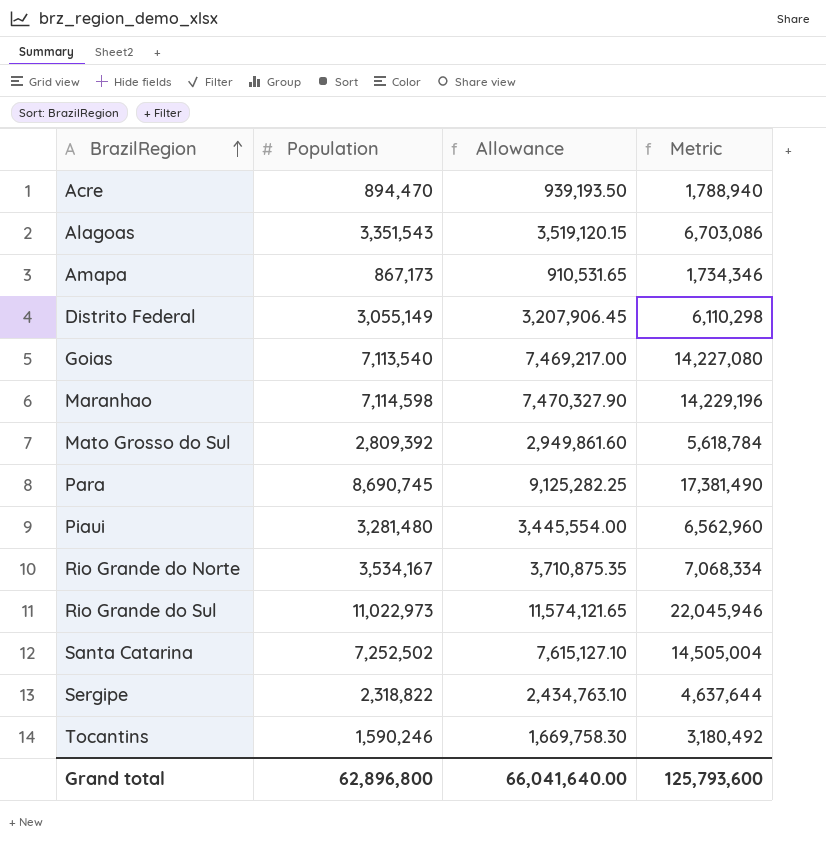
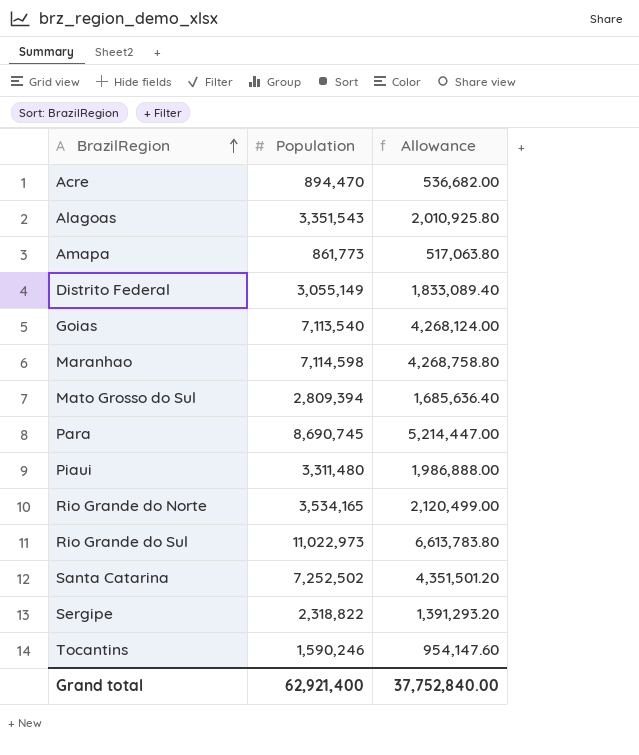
column Metric | formula: [Population] * 2 -> none
column Allowance | formula: [Population] * 1.05 -> [Population] * 0.6
Amapa | Population: 867,173 -> 861,773
Mato Grosso do Sul | Population: 2,809,392 -> 2,809,394
Piaui | Population: 3,281,480 -> 3,311,480
Rio Grande do Norte | Population: 3,534,167 -> 3,534,165
Grand total | Population: 62,896,800 -> 62,921,400
Grand total | Allowance: 66,041,640.00 -> 37,752,840.00

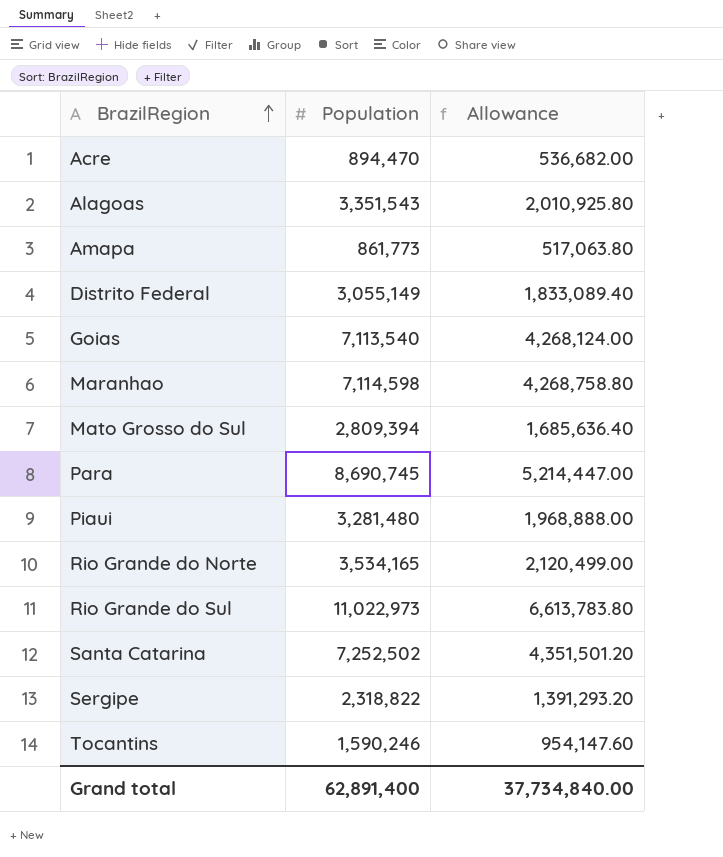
Piaui | Population: 3,311,480 -> 3,281,480
Piaui | Allowance: 1,986,888.00 -> 1,968,888.00
Grand total | Population: 62,921,400 -> 62,891,400
Grand total | Allowance: 37,752,840.00 -> 37,734,840.00

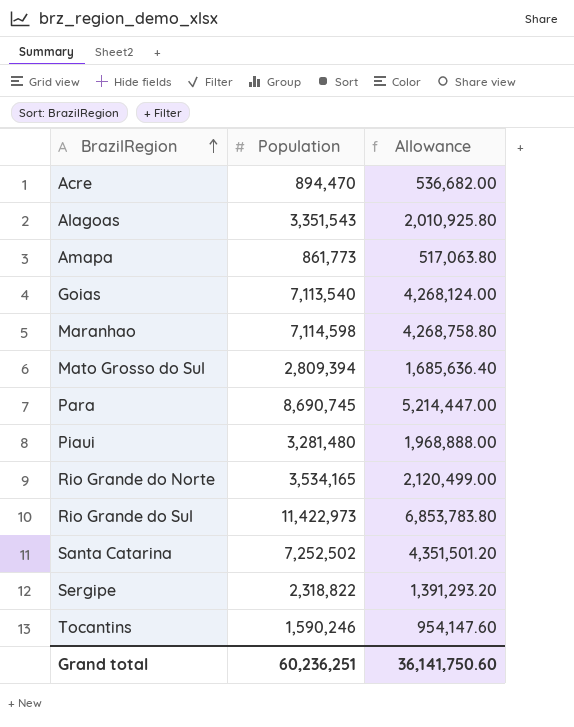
row Distrito Federal: 3,055,149 | 1,833,089.40 -> none
Rio Grande do Sul | Population: 11,022,973 -> 11,422,973
Rio Grande do Sul | Allowance: 6,613,783.80 -> 6,853,783.80
Grand total | Population: 62,891,400 -> 60,236,251
Grand total | Allowance: 37,734,840.00 -> 36,141,750.60

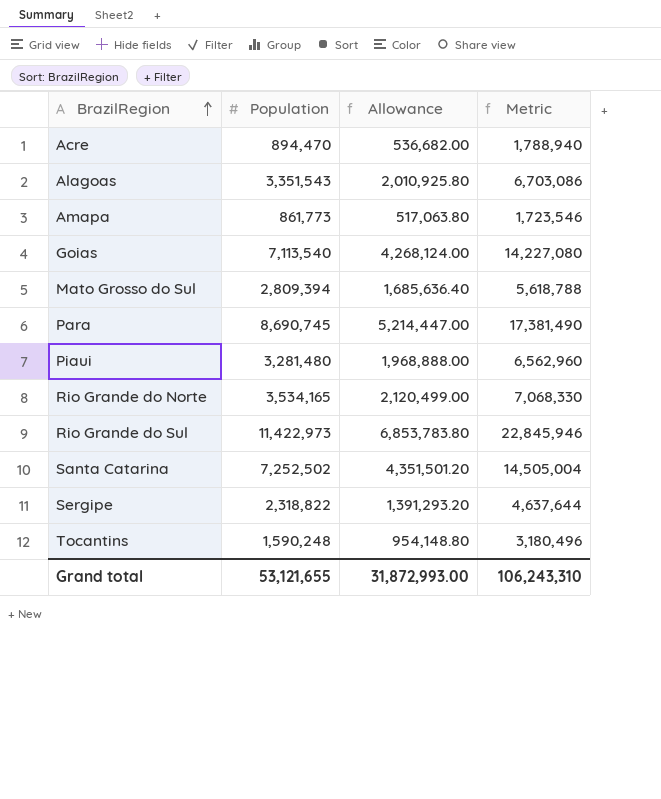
column Metric | formula: none -> [Population] * 2
row Maranhao: 7,114,598 | 4,268,758.80 -> none
Tocantins | Population: 1,590,246 -> 1,590,248
Tocantins | Allowance: 954,147.60 -> 954,148.80
Grand total | Population: 60,236,251 -> 53,121,655
Grand total | Allowance: 36,141,750.60 -> 31,872,993.00

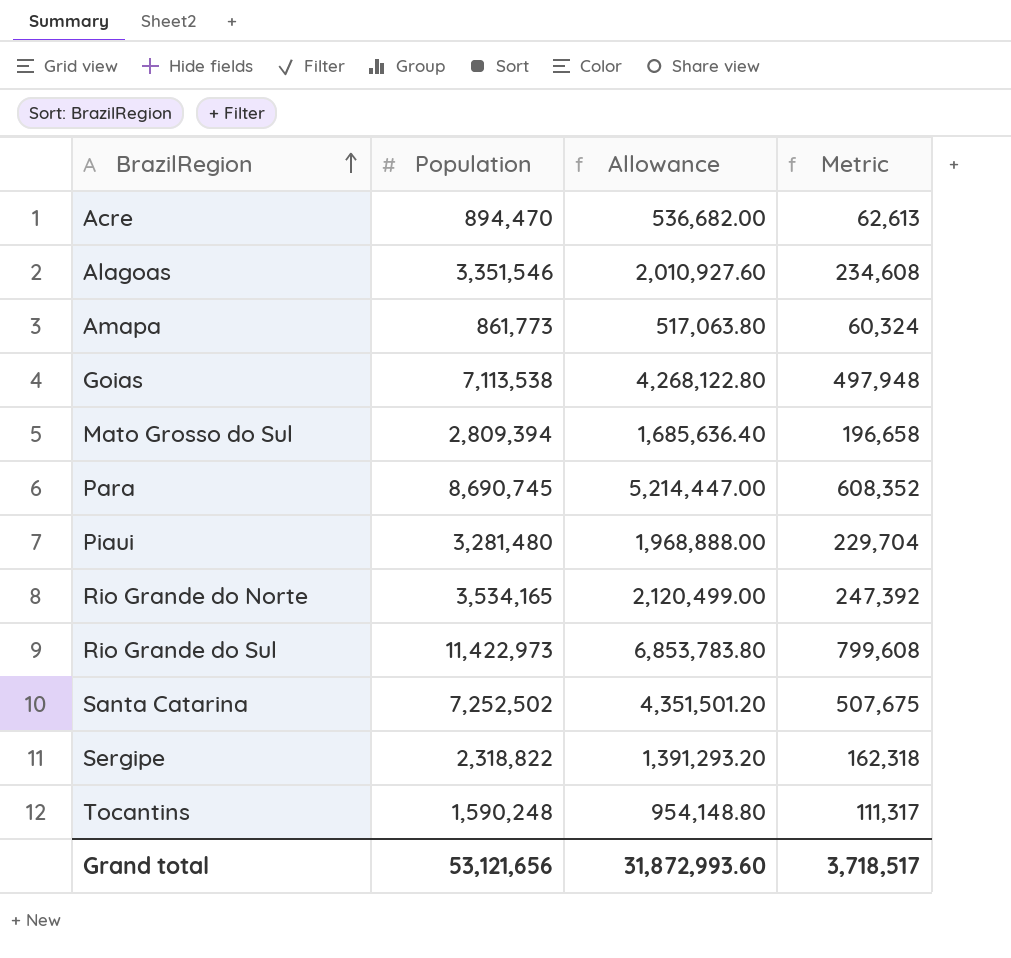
column Metric | formula: [Population] * 2 -> [Population] * 0.07
Alagoas | Population: 3,351,543 -> 3,351,546
Alagoas | Allowance: 2,010,925.80 -> 2,010,927.60
Goias | Population: 7,113,540 -> 7,113,538
Goias | Allowance: 4,268,124.00 -> 4,268,122.80
Grand total | Population: 53,121,655 -> 53,121,656
Grand total | Allowance: 31,872,993.00 -> 31,872,993.60
Grand total | Metric: 106,243,310 -> 3,718,517

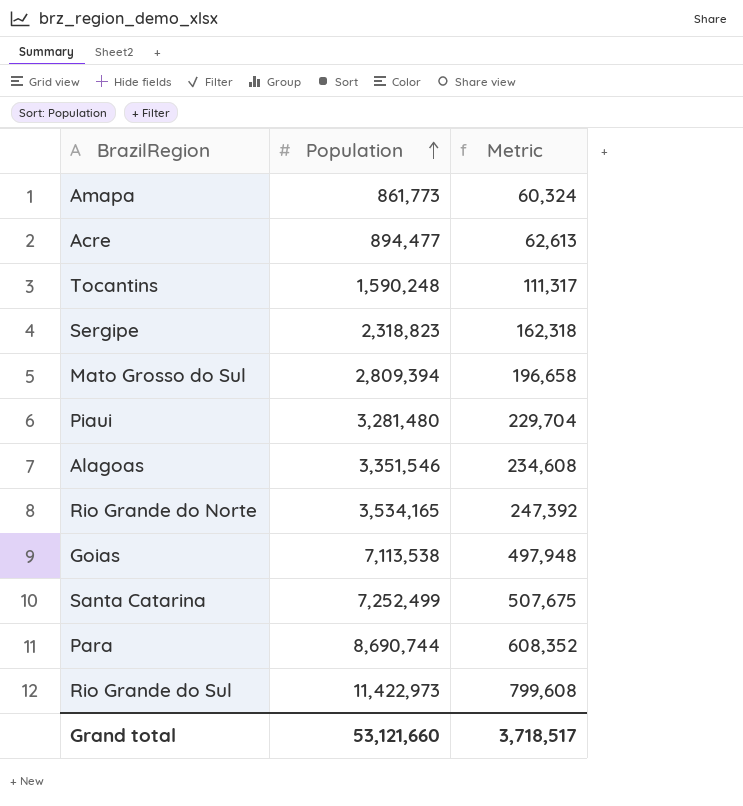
row order: BrazilRegion ascending -> Population ascending
column Allowance | formula: [Population] * 0.6 -> none
Acre | Population: 894,470 -> 894,477
Sergipe | Population: 2,318,822 -> 2,318,823
Santa Catarina | Population: 7,252,502 -> 7,252,499
Para | Population: 8,690,745 -> 8,690,744
Grand total | Population: 53,121,656 -> 53,121,660

